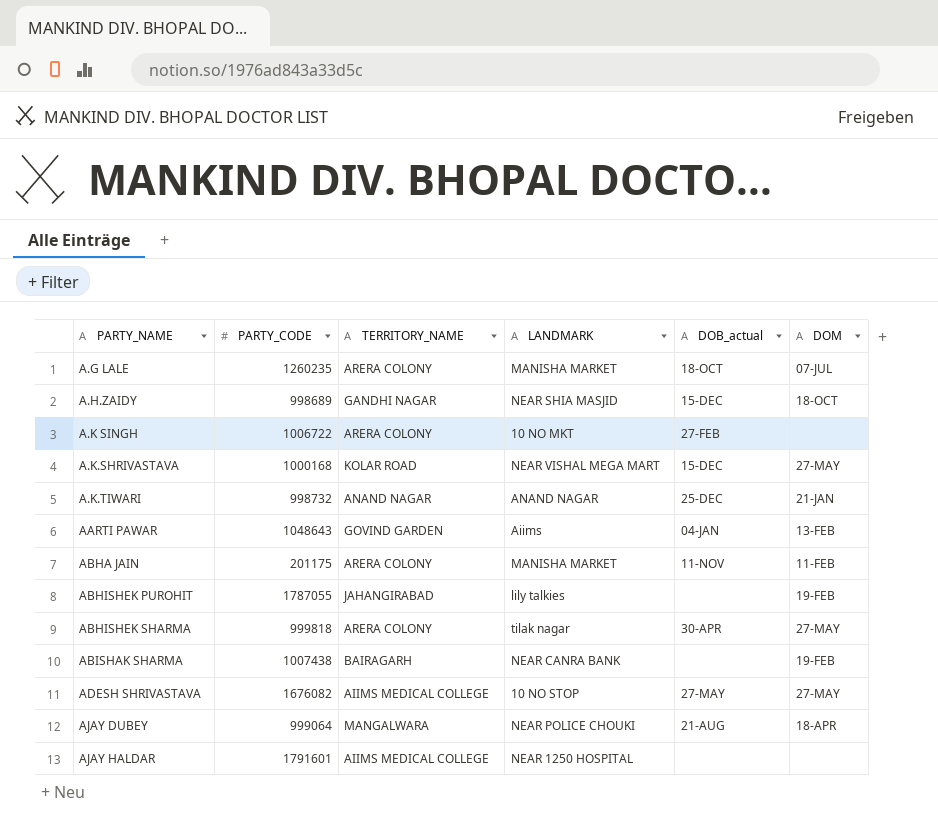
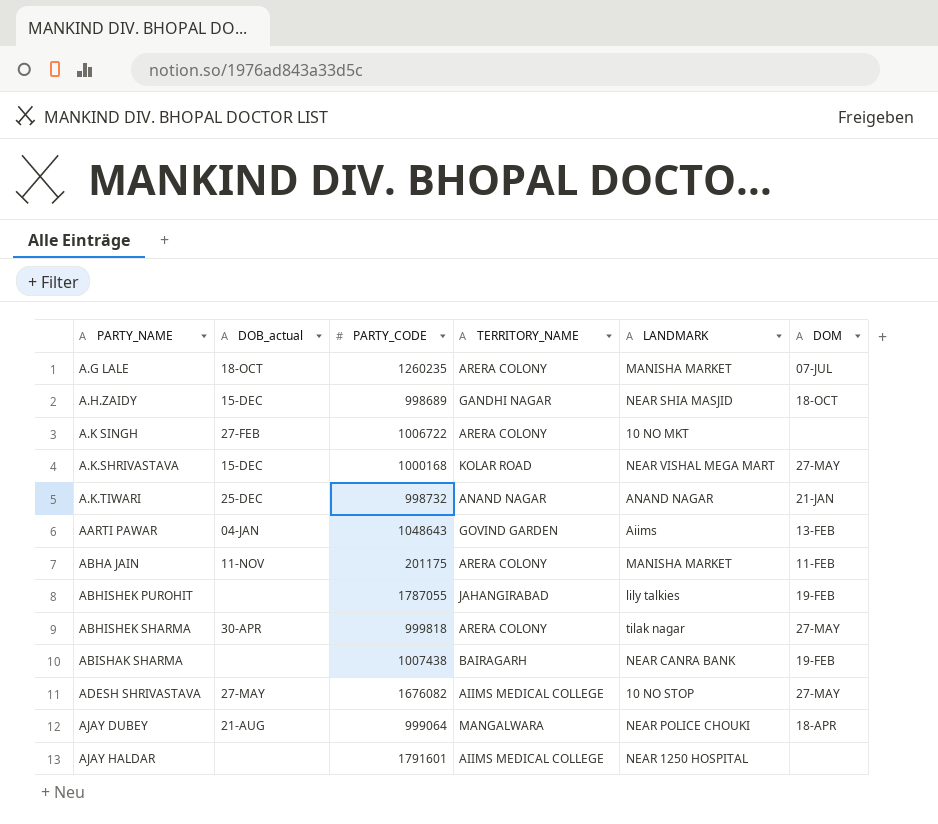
column DOB_actual | position: 5 -> 2

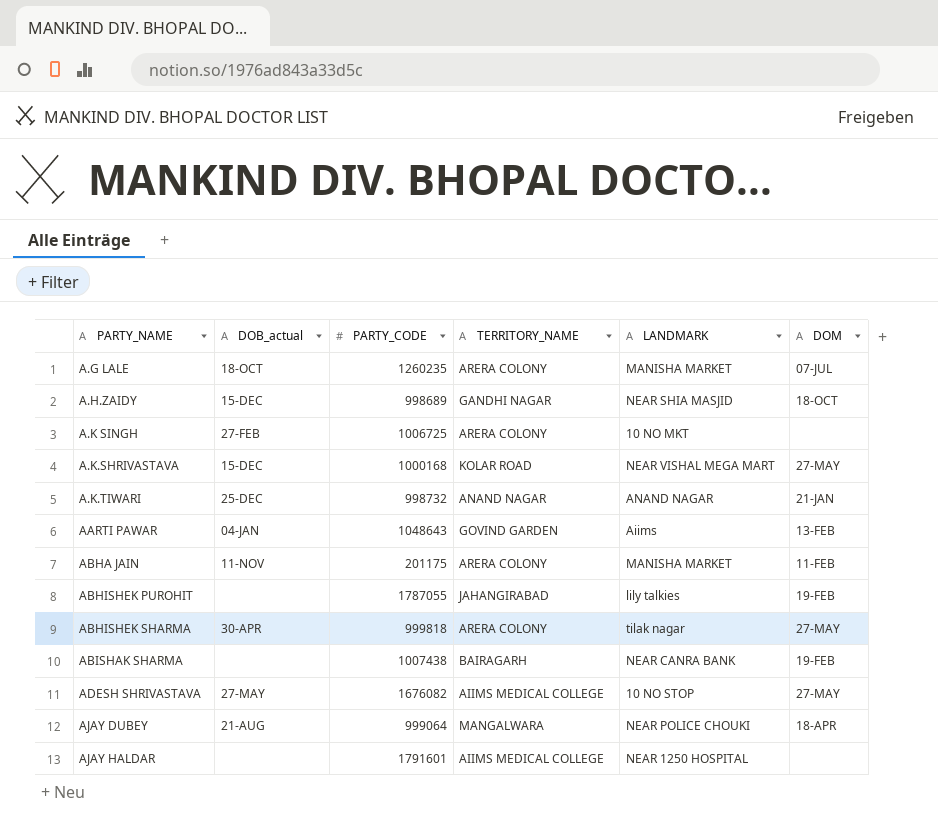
A.K SINGH | PARTY_CODE: 1006722 -> 1006725

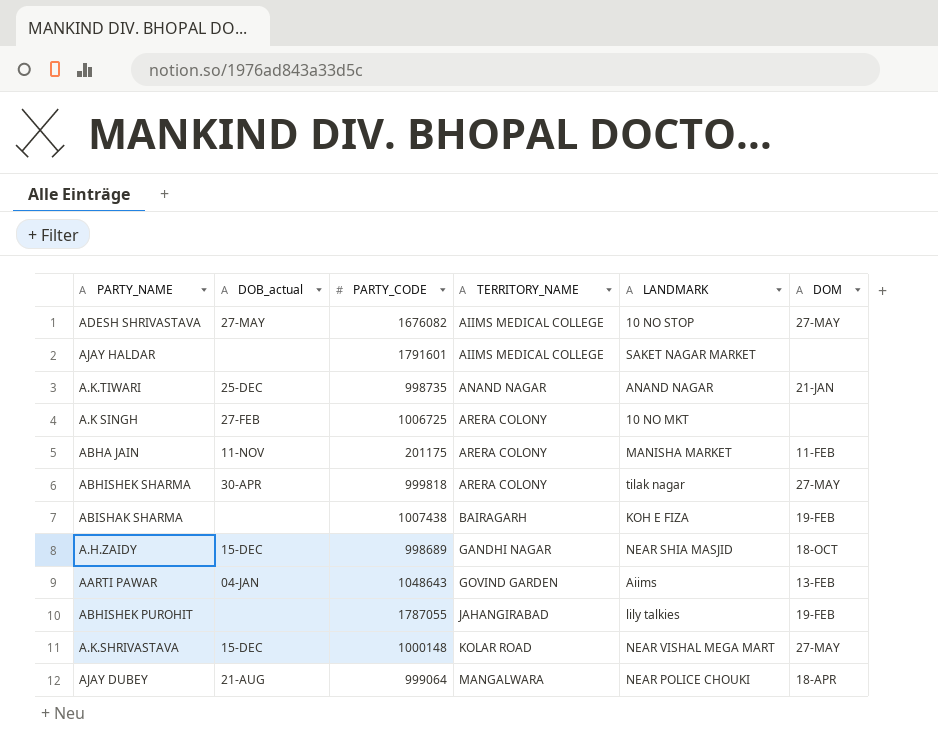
row order: PARTY_NAME ascending -> TERRITORY_NAME ascending
row A.G LALE: 18-OCT | 1260235 | ARERA COLONY | MANISHA MARKET | 07-JUL -> none
AJAY HALDAR | LANDMARK: NEAR 1250 HOSPITAL -> SAKET NAGAR MARKET
A.K.TIWARI | PARTY_CODE: 998732 -> 998735
ABISHAK SHARMA | LANDMARK: NEAR CANRA BANK -> KOH E FIZA
A.K.SHRIVASTAVA | PARTY_CODE: 1000168 -> 1000148

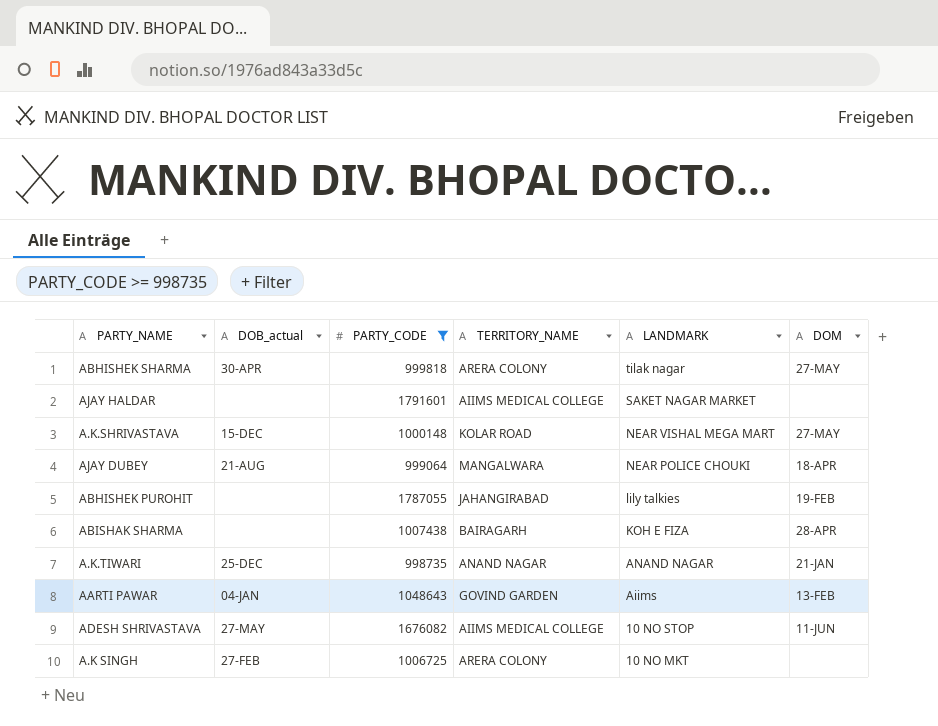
filter: none -> PARTY_CODE >= 998735
row order: TERRITORY_NAME ascending -> LANDMARK descending
ABISHAK SHARMA | DOM: 19-FEB -> 28-APR
ADESH SHRIVASTAVA | DOM: 27-MAY -> 11-JUN

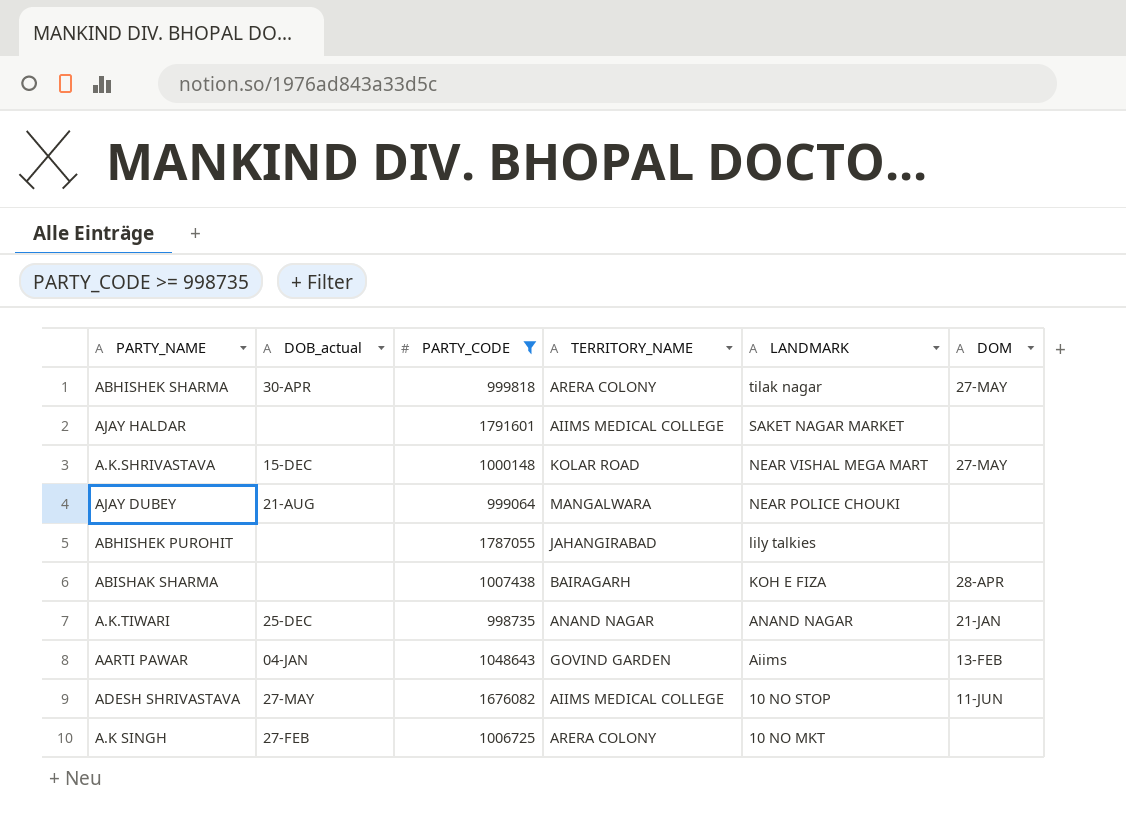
AJAY DUBEY | DOM: 18-APR -> none
ABHISHEK PUROHIT | DOM: 19-FEB -> none

